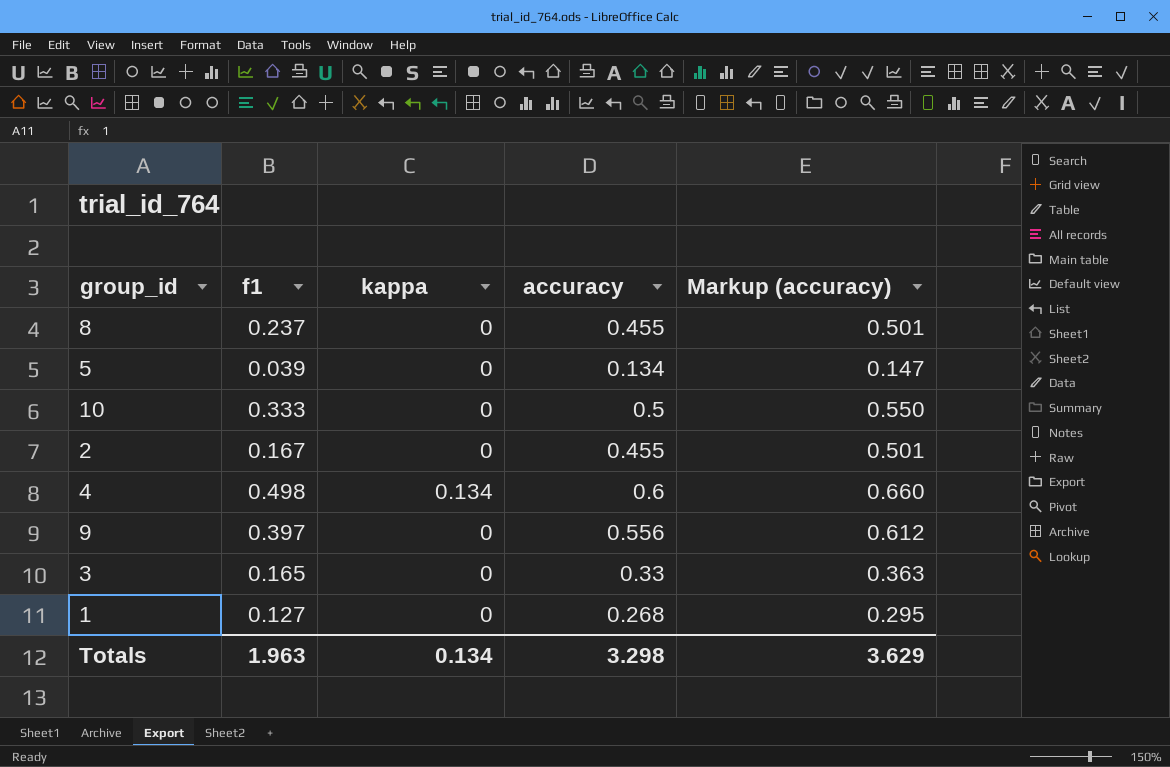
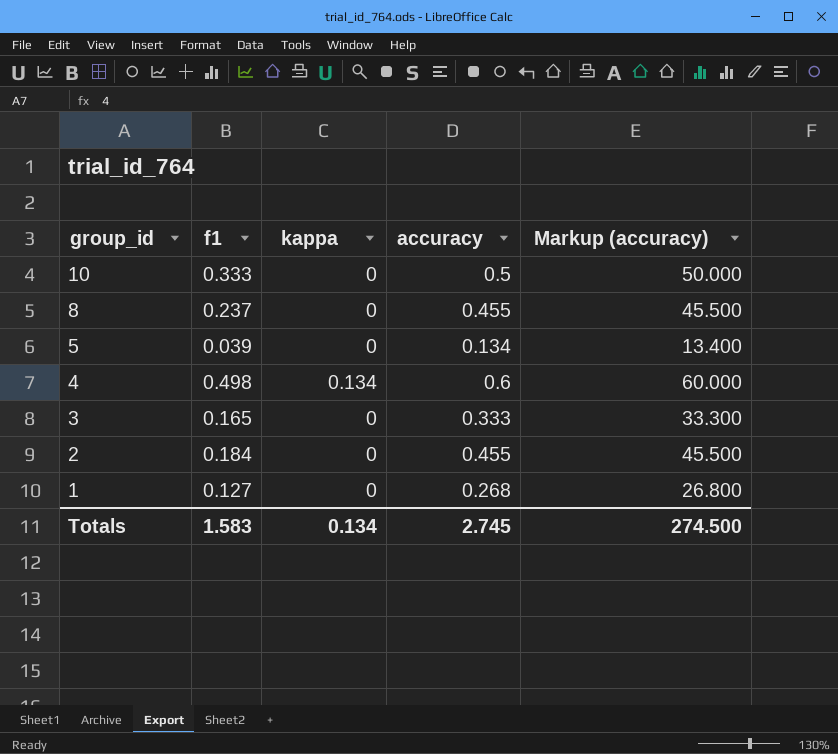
row order: none -> group_id descending
column Markup (accuracy) | formula: [accuracy] * 1.1 -> [accuracy] * 100
row 9: 0.397 | 0 | 0.556 | 0.612 -> none
3 | accuracy: 0.33 -> 0.333
2 | f1: 0.167 -> 0.184
Totals | f1: 1.963 -> 1.583
Totals | accuracy: 3.298 -> 2.745
Totals | Markup (accuracy): 3.629 -> 274.500

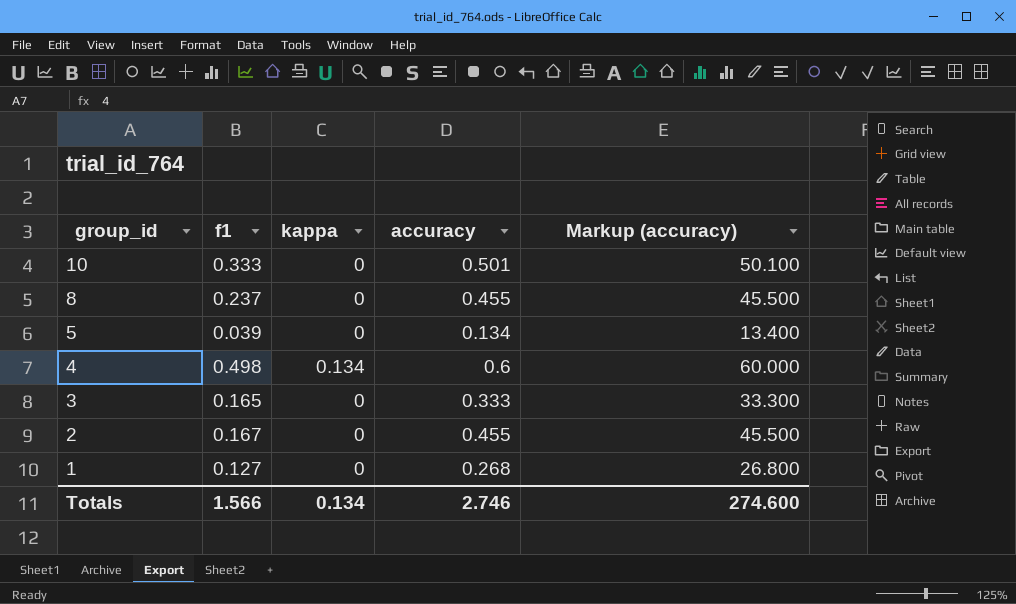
10 | accuracy: 0.5 -> 0.501
10 | Markup (accuracy): 50.000 -> 50.100
2 | f1: 0.184 -> 0.167
Totals | f1: 1.583 -> 1.566
Totals | accuracy: 2.745 -> 2.746
Totals | Markup (accuracy): 274.500 -> 274.600

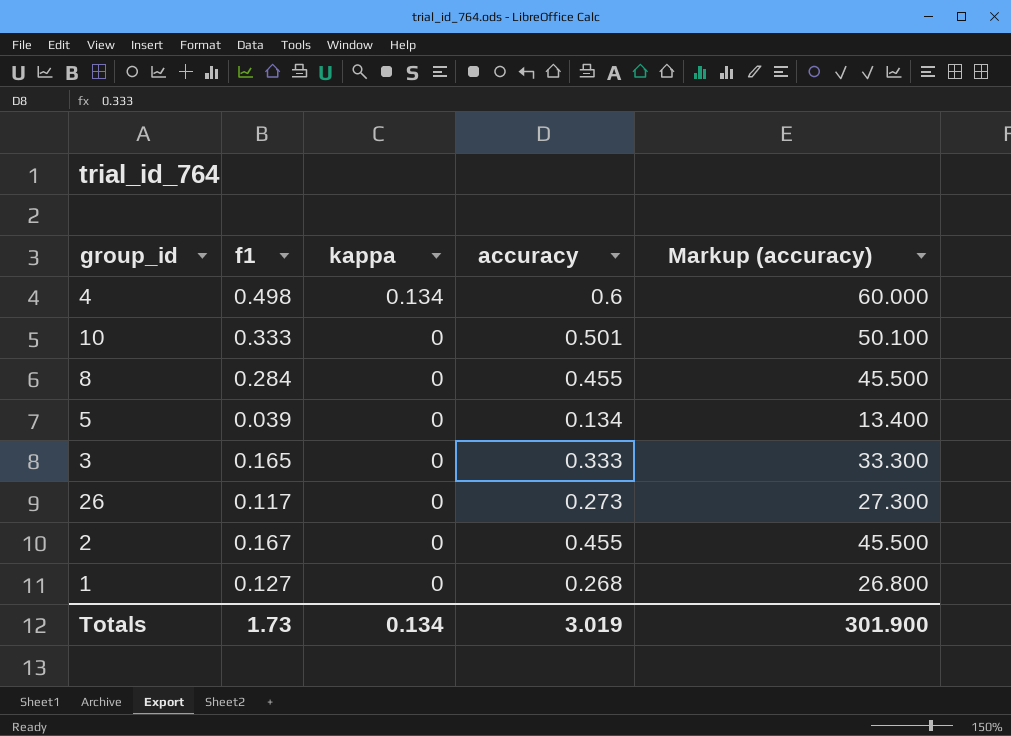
row order: group_id descending -> kappa descending
8 | f1: 0.237 -> 0.284
row 26: none -> 0.117 | 0 | 0.273 | 27.300
Totals | f1: 1.566 -> 1.73
Totals | accuracy: 2.746 -> 3.019
Totals | Markup (accuracy): 274.600 -> 301.900

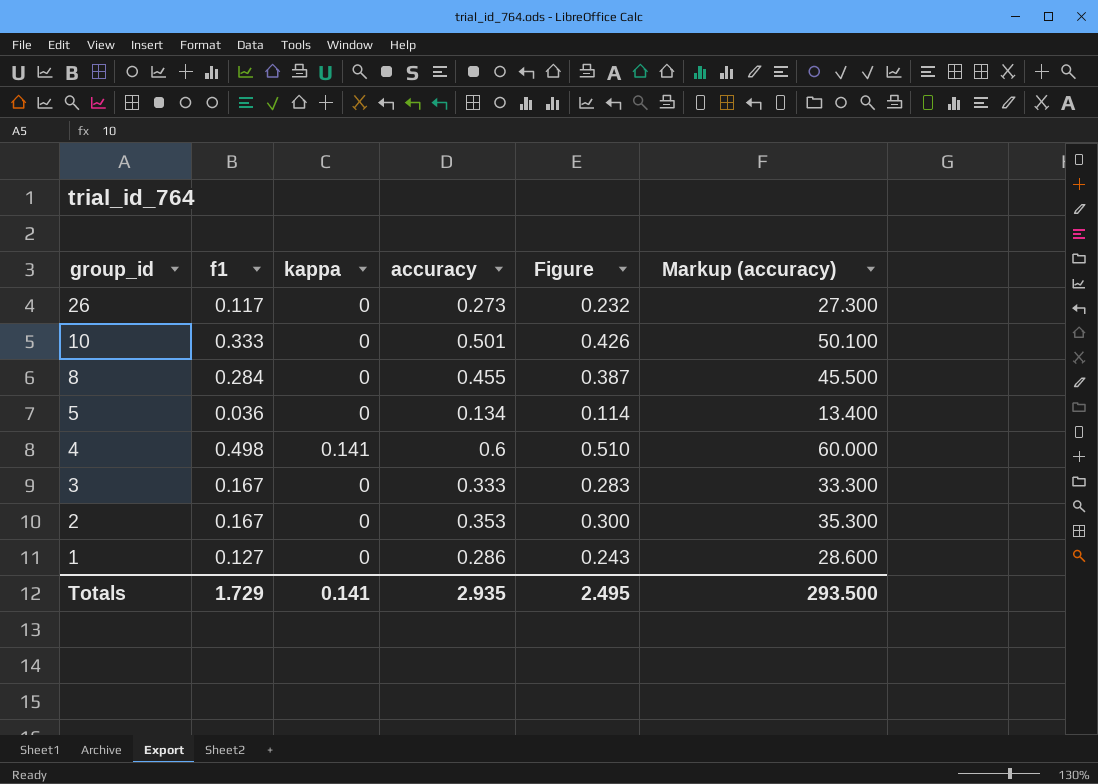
row order: kappa descending -> group_id descending
column Figure | formula: none -> [accuracy] * 0.85
5 | f1: 0.039 -> 0.036
4 | kappa: 0.134 -> 0.141
3 | f1: 0.165 -> 0.167
2 | accuracy: 0.455 -> 0.353
2 | Markup (accuracy): 45.500 -> 35.300
1 | accuracy: 0.268 -> 0.286
1 | Markup (accuracy): 26.800 -> 28.600
Totals | f1: 1.73 -> 1.729
Totals | kappa: 0.134 -> 0.141
Totals | accuracy: 3.019 -> 2.935
Totals | Markup (accuracy): 301.900 -> 293.500

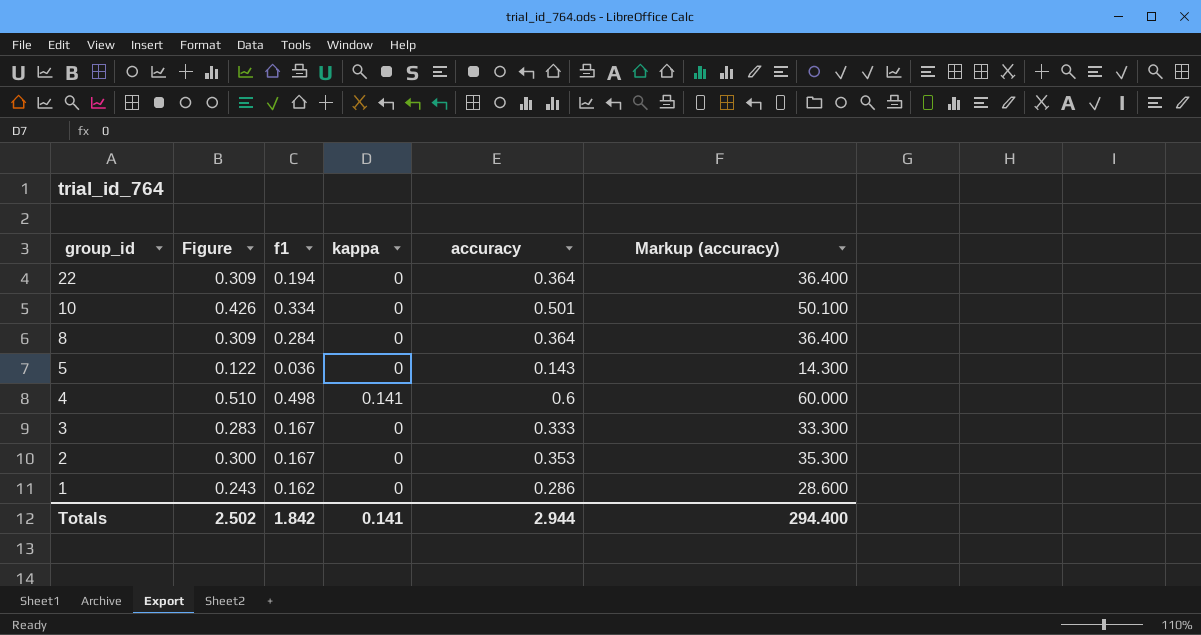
column Figure | position: 5 -> 2
row 26: 0.117 | 0 | 0.273 | 0.232 | 27.300 -> none
row 22: none -> 0.309 | 0.194 | 0 | 0.364 | 36.400
10 | f1: 0.333 -> 0.334
8 | Figure: 0.387 -> 0.309
8 | accuracy: 0.455 -> 0.364
8 | Markup (accuracy): 45.500 -> 36.400
5 | Figure: 0.114 -> 0.122
5 | accuracy: 0.134 -> 0.143
5 | Markup (accuracy): 13.400 -> 14.300
1 | f1: 0.127 -> 0.162
Totals | Figure: 2.495 -> 2.502
Totals | f1: 1.729 -> 1.842
Totals | accuracy: 2.935 -> 2.944
Totals | Markup (accuracy): 293.500 -> 294.400

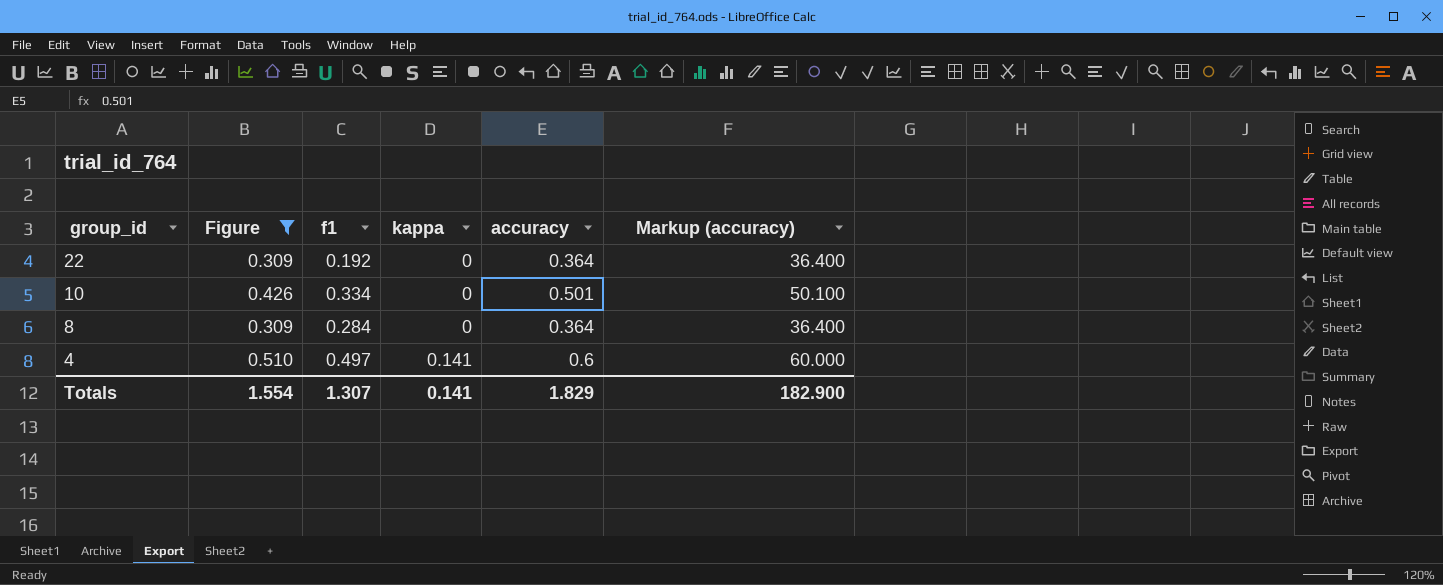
filter: none -> Figure >= 0.309
22 | f1: 0.194 -> 0.192
4 | f1: 0.498 -> 0.497
Totals | Figure: 2.502 -> 1.554
Totals | f1: 1.842 -> 1.307
Totals | accuracy: 2.944 -> 1.829
Totals | Markup (accuracy): 294.400 -> 182.900

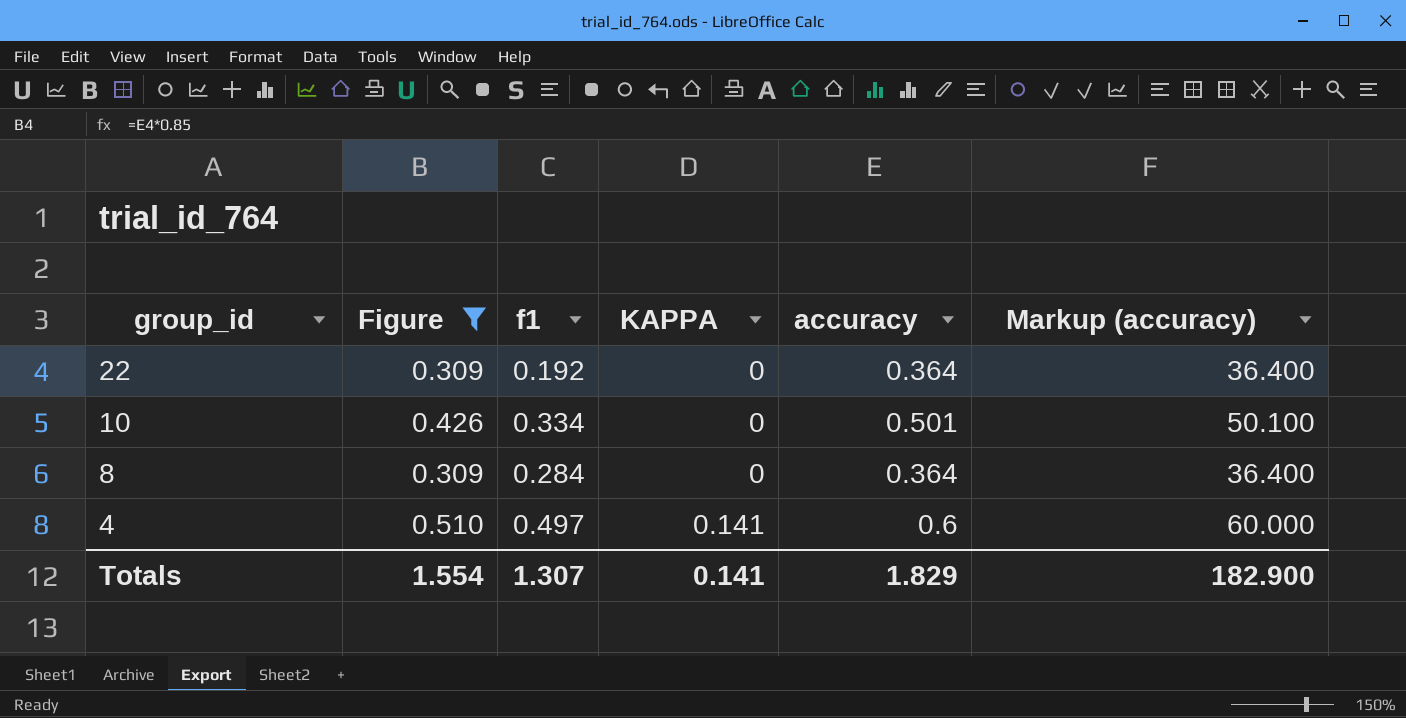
column name: kappa -> KAPPA

